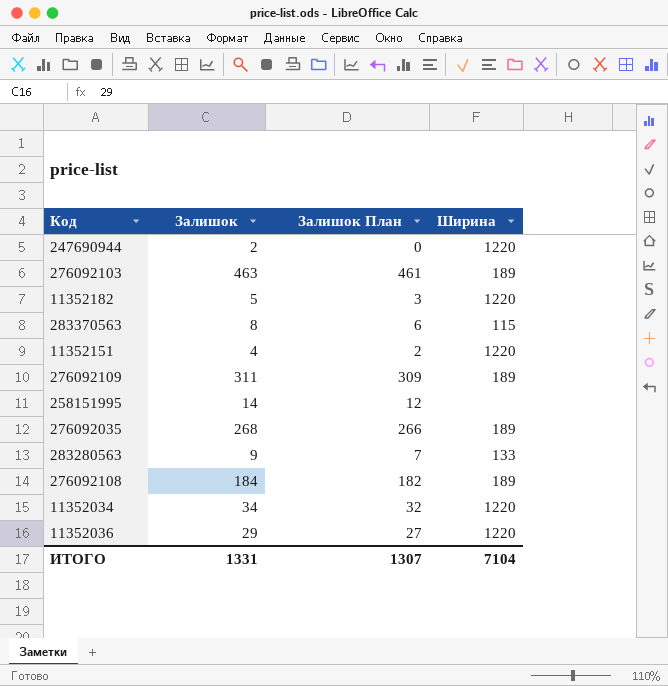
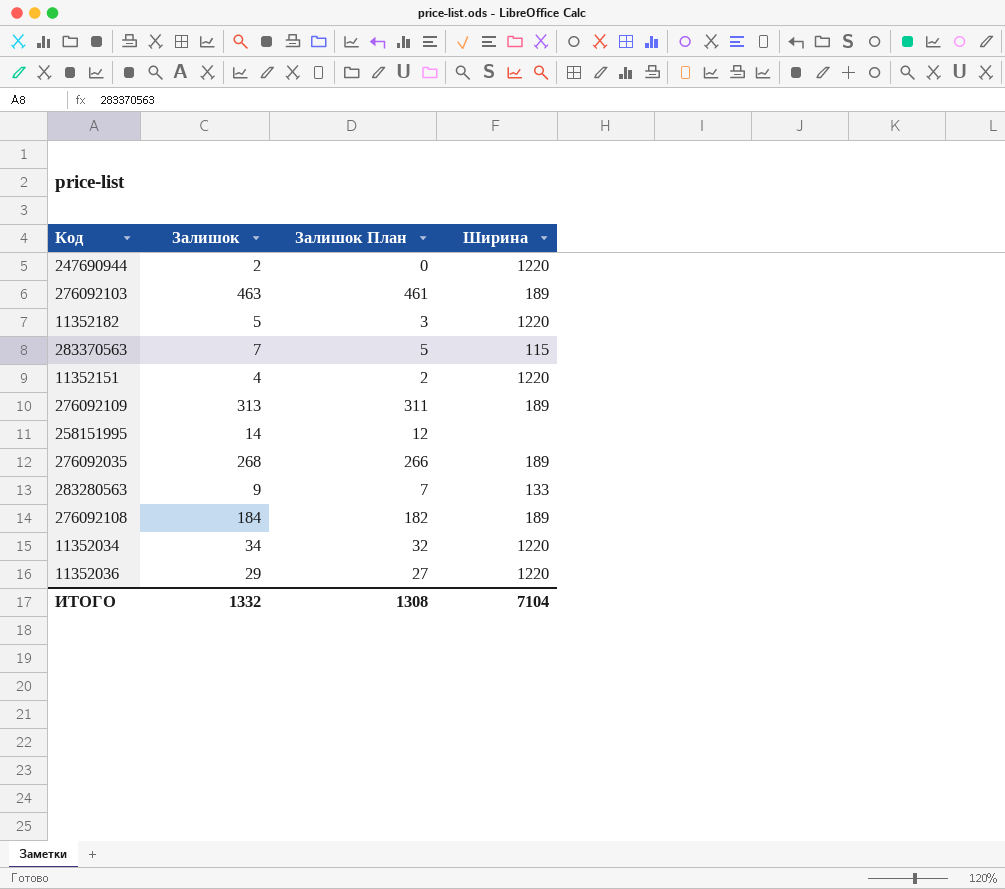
283370563 | Залишок: 8 -> 7
283370563 | Залишок План: 6 -> 5
276092109 | Залишок: 311 -> 313
276092109 | Залишок План: 309 -> 311
ИТОГО | Залишок: 1331 -> 1332
ИТОГО | Залишок План: 1307 -> 1308

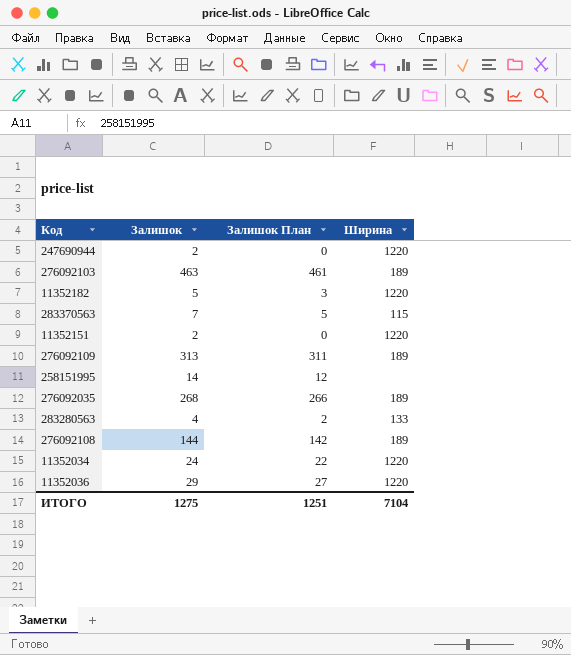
11352151 | Залишок: 4 -> 2
11352151 | Залишок План: 2 -> 0
283280563 | Залишок: 9 -> 4
283280563 | Залишок План: 7 -> 2
276092108 | Залишок: 184 -> 144
276092108 | Залишок План: 182 -> 142
11352034 | Залишок: 34 -> 24
11352034 | Залишок План: 32 -> 22
ИТОГО | Залишок: 1332 -> 1275
ИТОГО | Залишок План: 1308 -> 1251

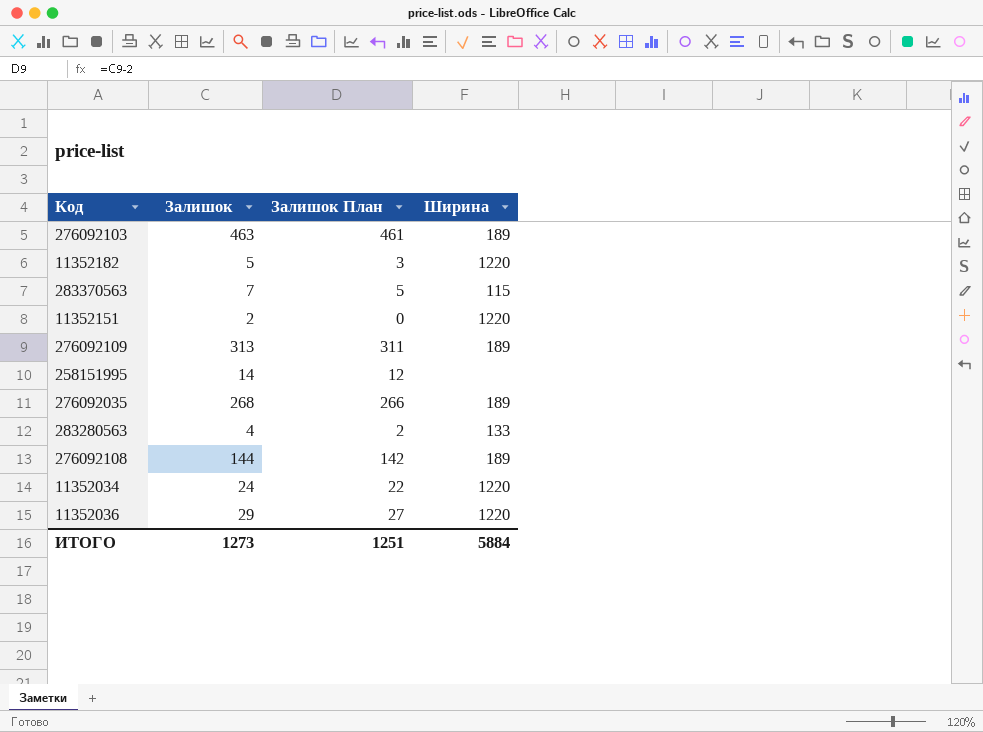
row 247690944: 2 | 0 | 1220 -> none
ИТОГО | Залишок: 1275 -> 1273
ИТОГО | Ширина: 7104 -> 5884

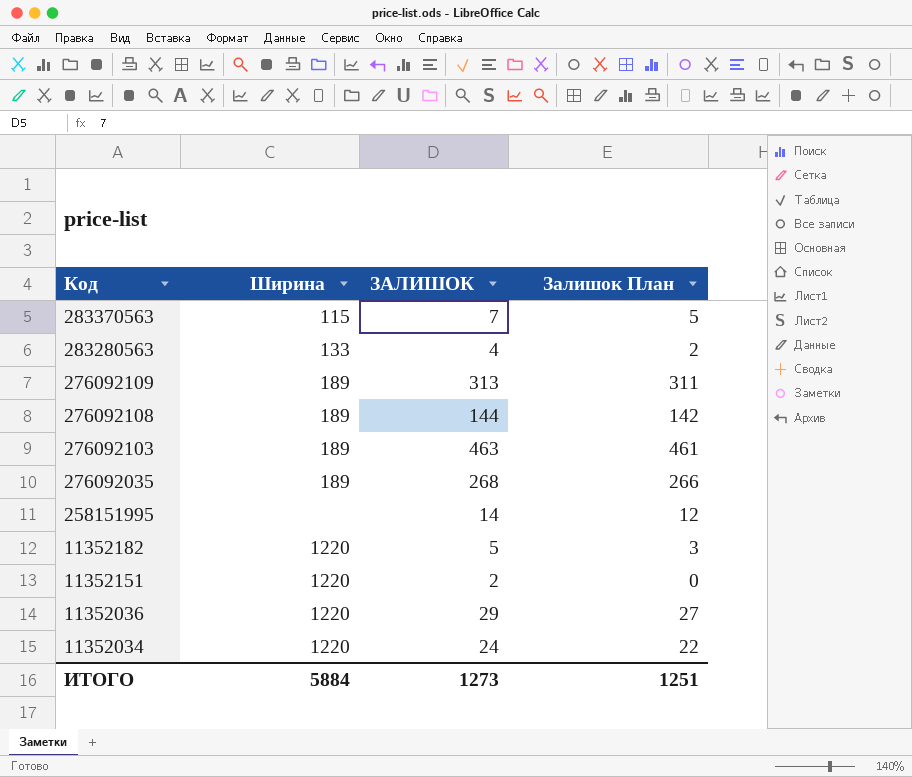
row order: none -> Код descending
column Ширина | position: 4 -> 2
column name: Залишок -> ЗАЛИШОК

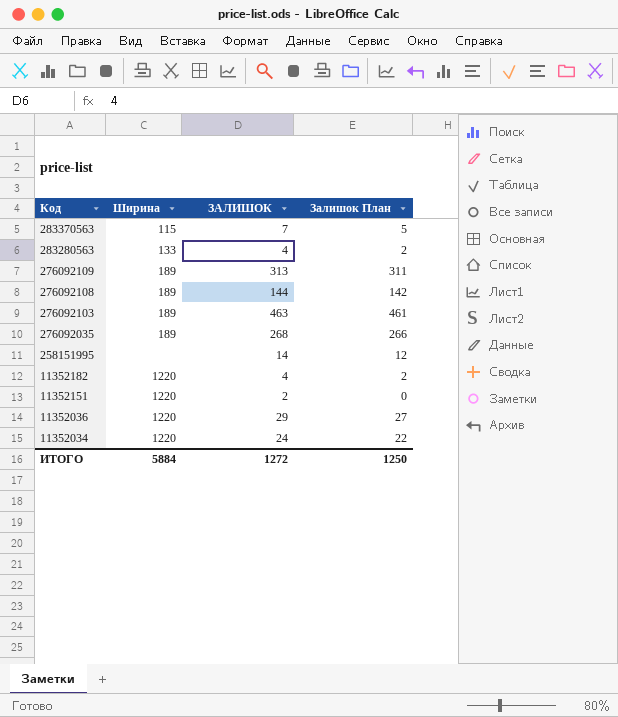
11352182 | ЗАЛИШОК: 5 -> 4
11352182 | Залишок План: 3 -> 2
ИТОГО | ЗАЛИШОК: 1273 -> 1272
ИТОГО | Залишок План: 1251 -> 1250

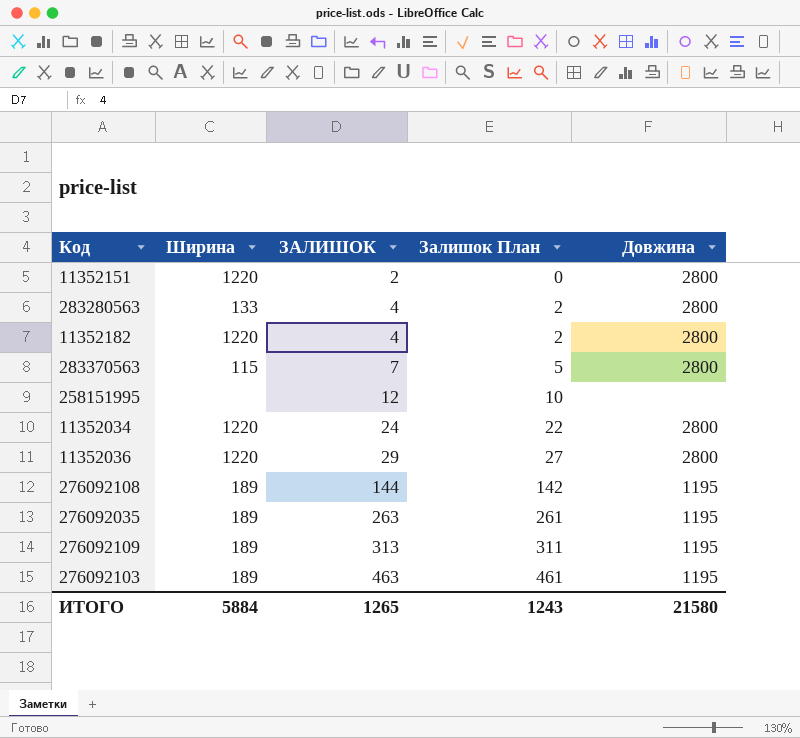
row order: Код descending -> ЗАЛИШОК ascending
column Довжина | position: none -> 5
258151995 | ЗАЛИШОК: 14 -> 12
258151995 | Залишок План: 12 -> 10
276092035 | ЗАЛИШОК: 268 -> 263
276092035 | Залишок План: 266 -> 261
ИТОГО | ЗАЛИШОК: 1272 -> 1265
ИТОГО | Залишок План: 1250 -> 1243

